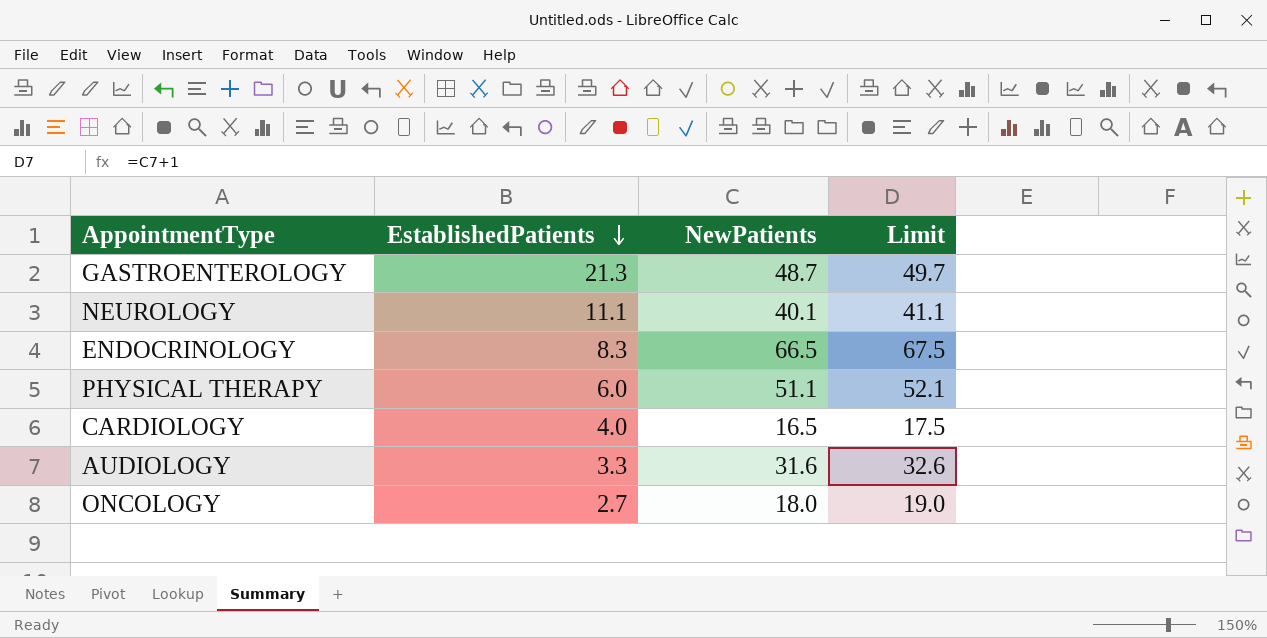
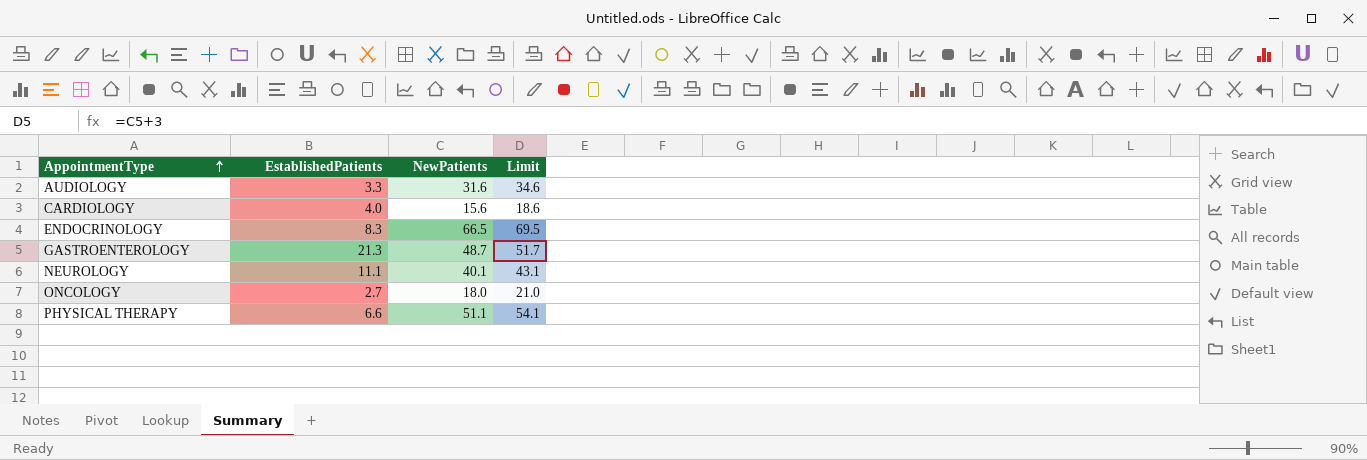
row order: EstablishedPatients descending -> AppointmentType ascending
column Limit | formula: [NewPatients] + 1 -> [NewPatients] + 3
CARDIOLOGY | NewPatients: 16.5 -> 15.6
PHYSICAL THERAPY | EstablishedPatients: 6.0 -> 6.6

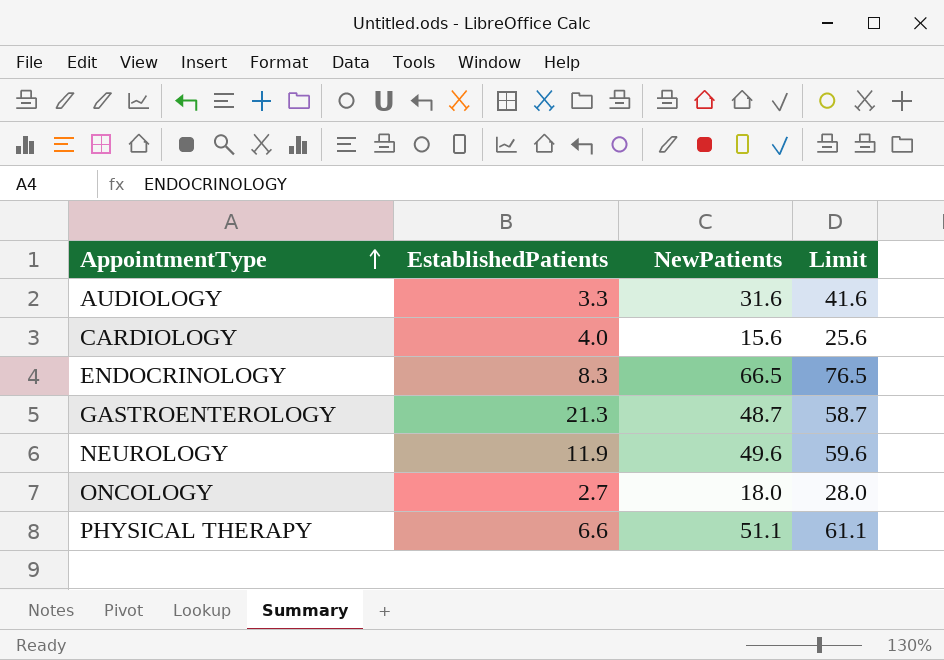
column Limit | formula: [NewPatients] + 3 -> [NewPatients] + 10
NEUROLOGY | EstablishedPatients: 11.1 -> 11.9
NEUROLOGY | NewPatients: 40.1 -> 49.6

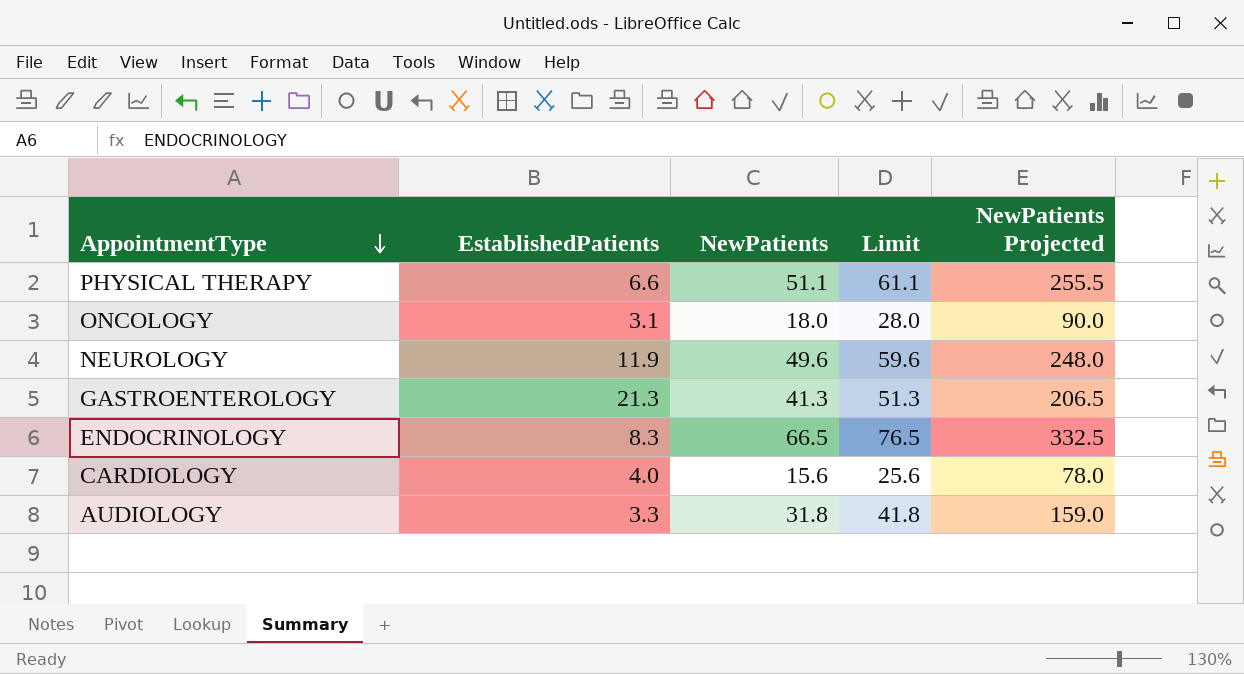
row order: AppointmentType ascending -> AppointmentType descending
column NewPatients Projected | formula: none -> [NewPatients] * 5
ONCOLOGY | EstablishedPatients: 2.7 -> 3.1
GASTROENTEROLOGY | NewPatients: 48.7 -> 41.3
GASTROENTEROLOGY | Limit: 58.7 -> 51.3
AUDIOLOGY | NewPatients: 31.6 -> 31.8
AUDIOLOGY | Limit: 41.6 -> 41.8

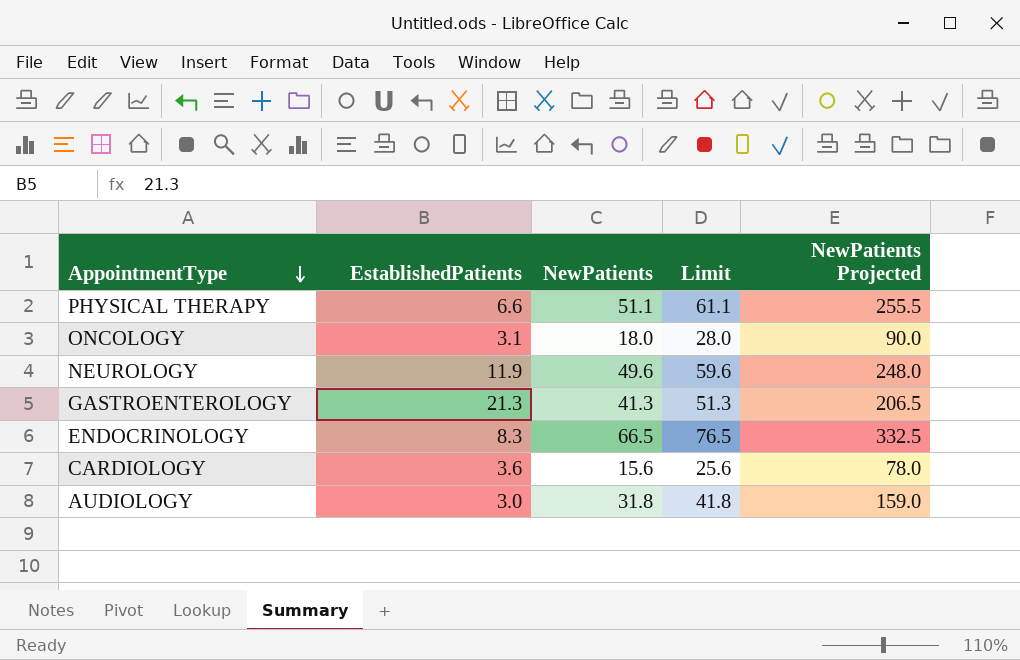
CARDIOLOGY | EstablishedPatients: 4.0 -> 3.6
AUDIOLOGY | EstablishedPatients: 3.3 -> 3.0

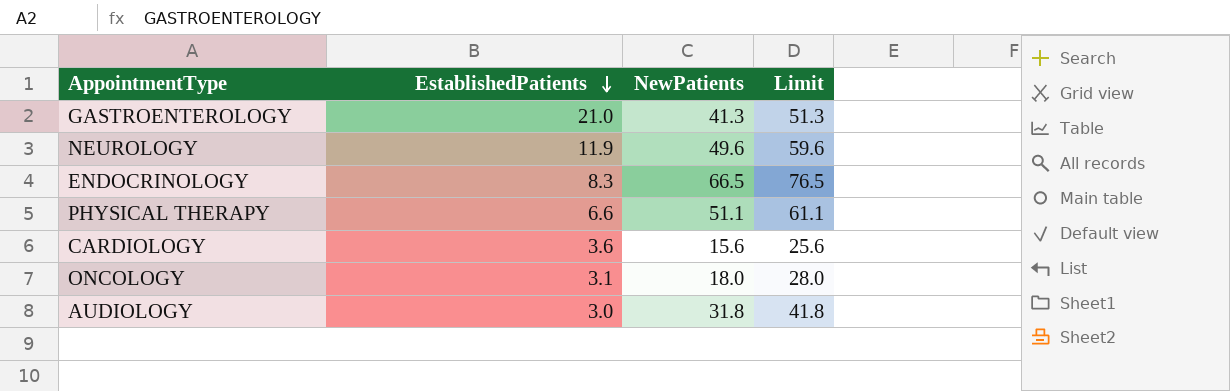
row order: AppointmentType descending -> EstablishedPatients descending
column NewPatients Projected | formula: [NewPatients] * 5 -> none
GASTROENTEROLOGY | EstablishedPatients: 21.3 -> 21.0

